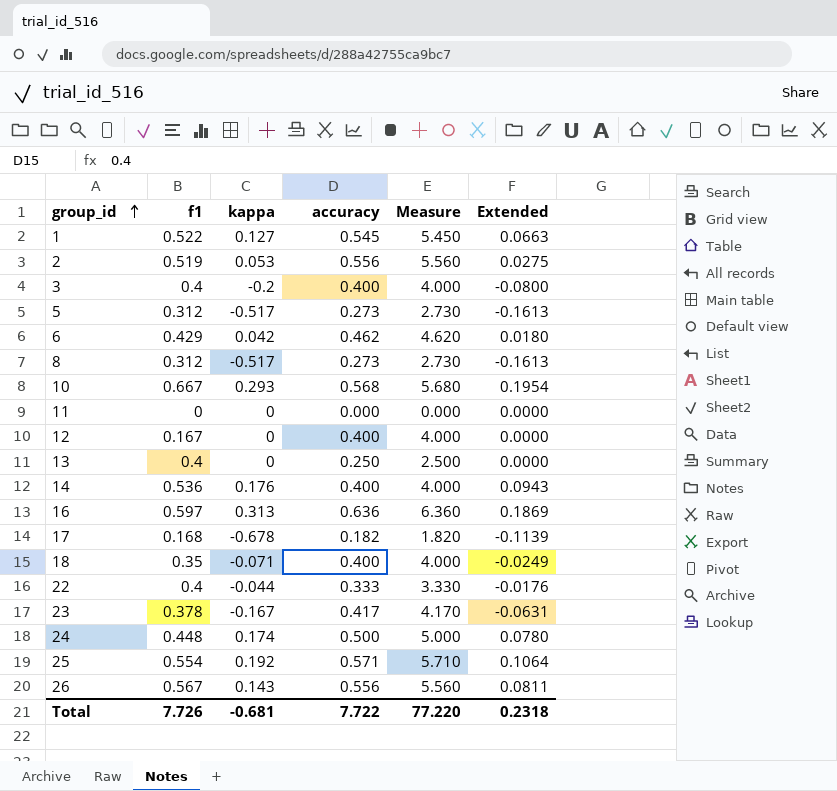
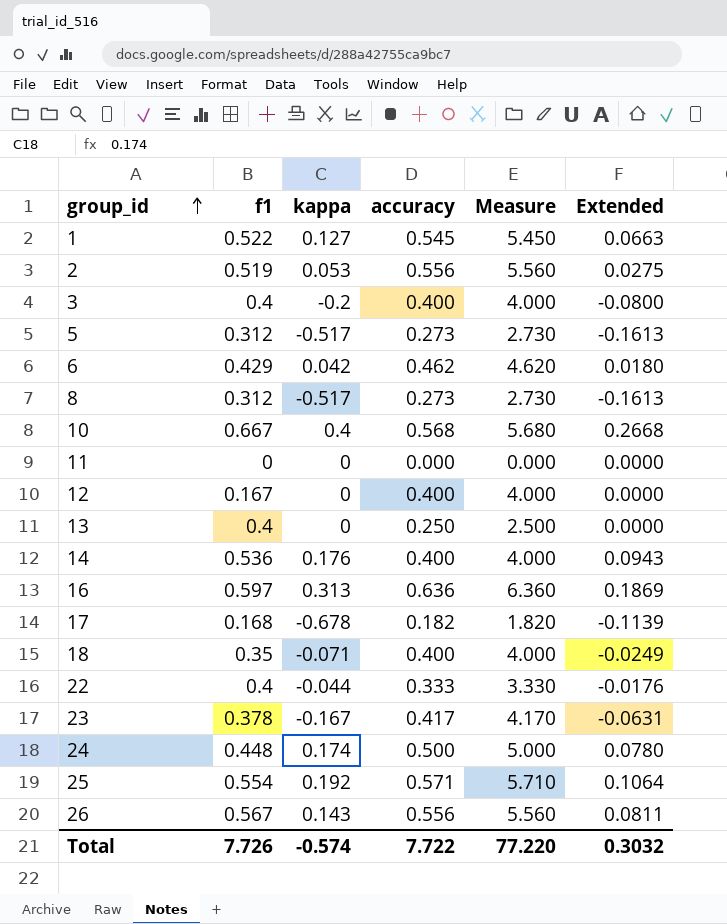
10 | kappa: 0.293 -> 0.4
10 | Extended: 0.1954 -> 0.2668
Total | kappa: -0.681 -> -0.574
Total | Extended: 0.2318 -> 0.3032

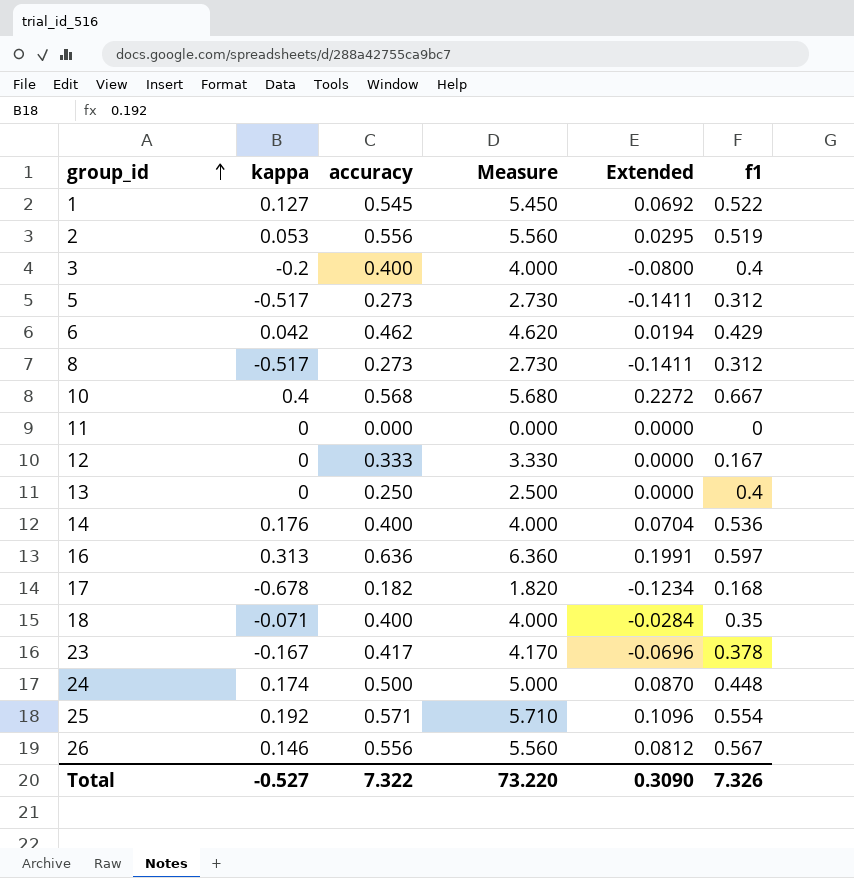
column Extended | formula: [f1] * [kappa] -> [kappa] * [accuracy]
column f1 | position: 2 -> 6
row 22: 0.4 | -0.044 | 0.333 | 3.330 | -0.0176 -> none
12 | accuracy: 0.400 -> 0.333
12 | Measure: 4.000 -> 3.330
26 | kappa: 0.143 -> 0.146
Total | kappa: -0.574 -> -0.527
Total | accuracy: 7.722 -> 7.322
Total | Measure: 77.220 -> 73.220
Total | Extended: 0.3032 -> 0.3090
Total | f1: 7.726 -> 7.326

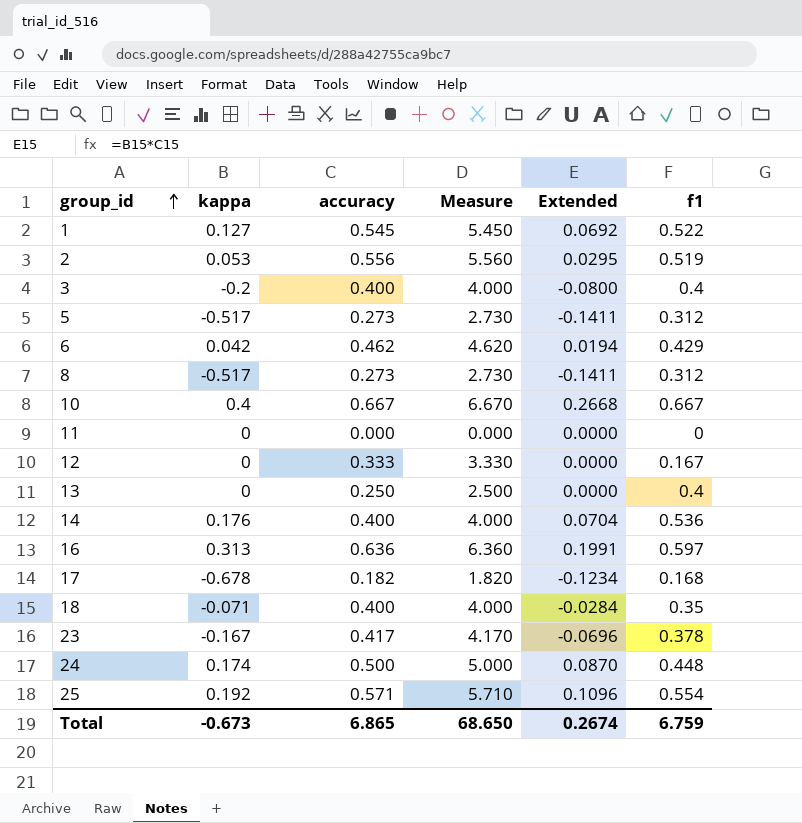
row 26: 0.146 | 0.556 | 5.560 | 0.0812 | 0.567 -> none
10 | accuracy: 0.568 -> 0.667
10 | Measure: 5.680 -> 6.670
10 | Extended: 0.2272 -> 0.2668
Total | kappa: -0.527 -> -0.673
Total | accuracy: 7.322 -> 6.865
Total | Measure: 73.220 -> 68.650
Total | Extended: 0.3090 -> 0.2674
Total | f1: 7.326 -> 6.759

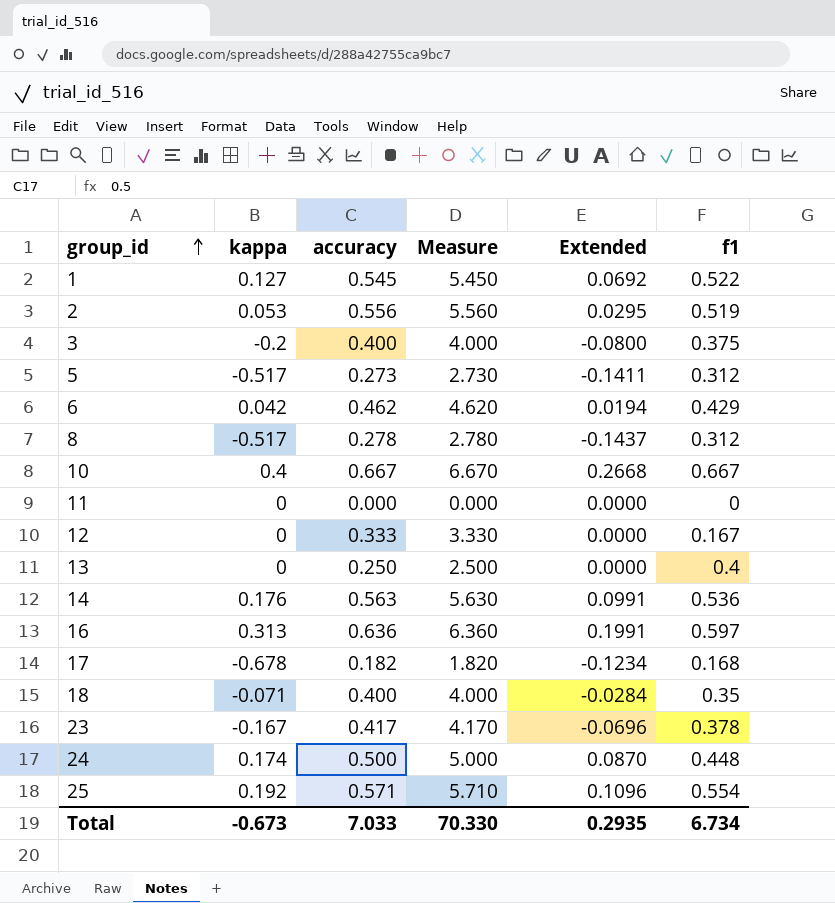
3 | f1: 0.4 -> 0.375
8 | accuracy: 0.273 -> 0.278
8 | Measure: 2.730 -> 2.780
8 | Extended: -0.1411 -> -0.1437
14 | accuracy: 0.400 -> 0.563
14 | Measure: 4.000 -> 5.630
14 | Extended: 0.0704 -> 0.0991
Total | accuracy: 6.865 -> 7.033
Total | Measure: 68.650 -> 70.330
Total | Extended: 0.2674 -> 0.2935
Total | f1: 6.759 -> 6.734

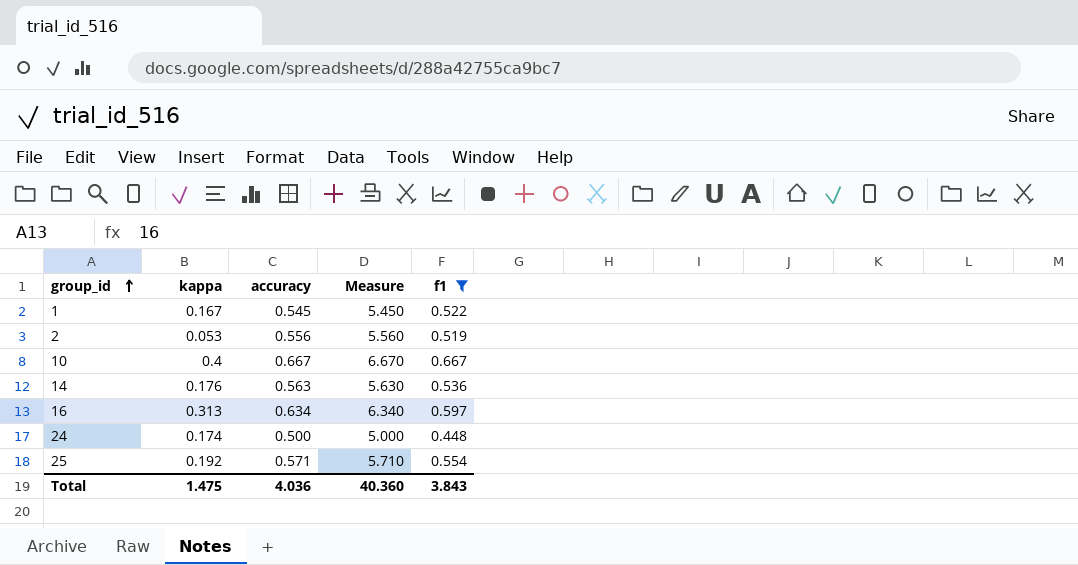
filter: none -> f1 >= 0.448
column Extended | formula: [kappa] * [accuracy] -> none
1 | kappa: 0.127 -> 0.167
16 | accuracy: 0.636 -> 0.634
16 | Measure: 6.360 -> 6.340
Total | kappa: -0.673 -> 1.475
Total | accuracy: 7.033 -> 4.036
Total | Measure: 70.330 -> 40.360
Total | f1: 6.734 -> 3.843

